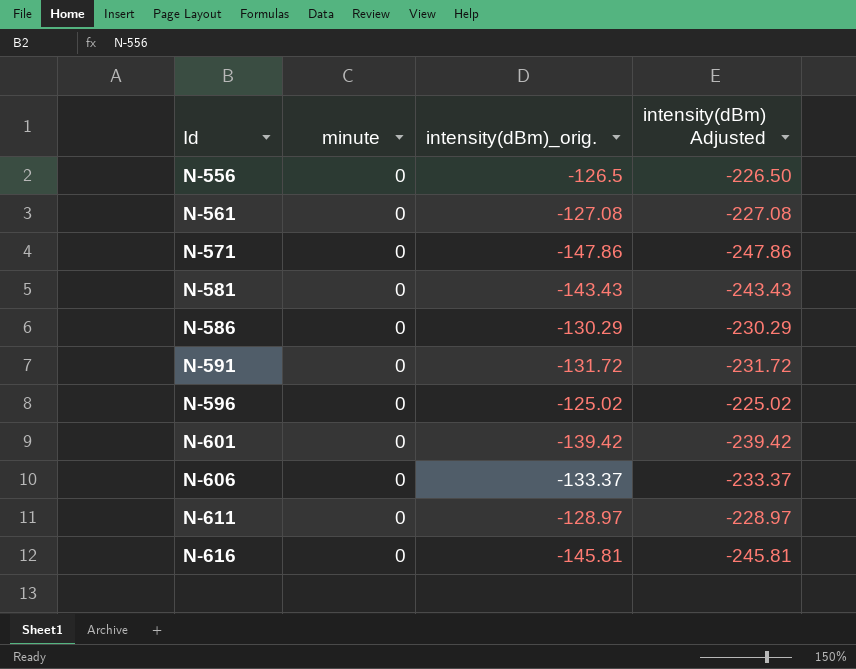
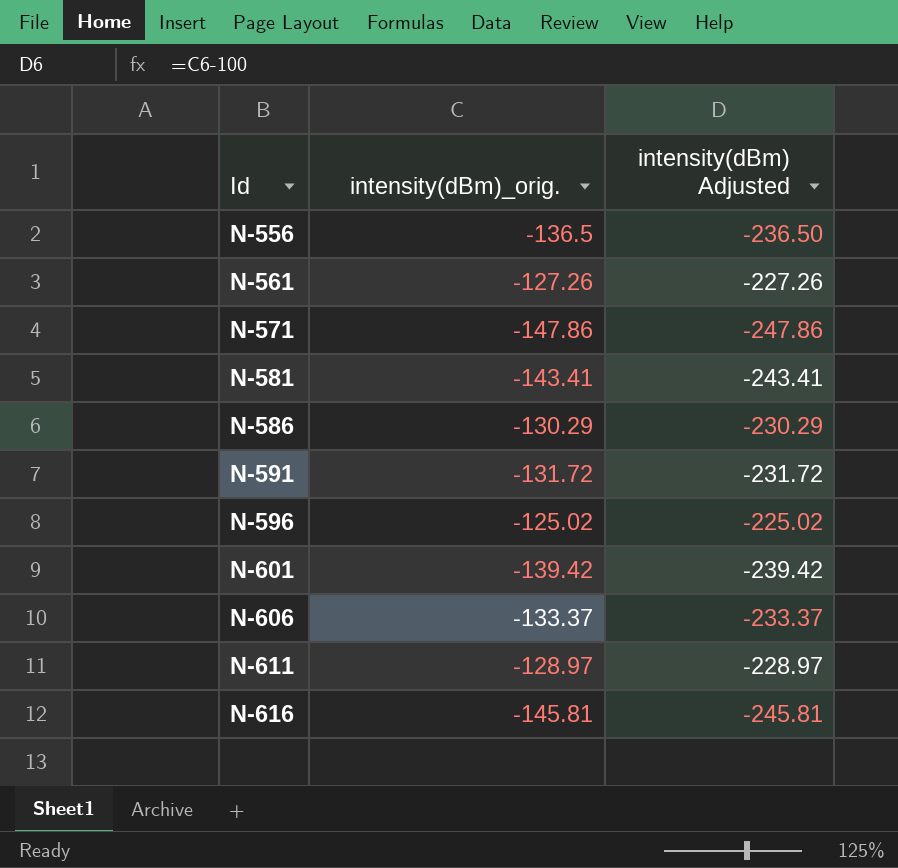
column minute | position: 2 -> none
N-556 | intensity(dBm)_orig.: -126.5 -> -136.5
N-556 | intensity(dBm) Adjusted: -226.50 -> -236.50
N-561 | intensity(dBm)_orig.: -127.08 -> -127.26
N-561 | intensity(dBm) Adjusted: -227.08 -> -227.26
N-581 | intensity(dBm)_orig.: -143.43 -> -143.41
N-581 | intensity(dBm) Adjusted: -243.43 -> -243.41

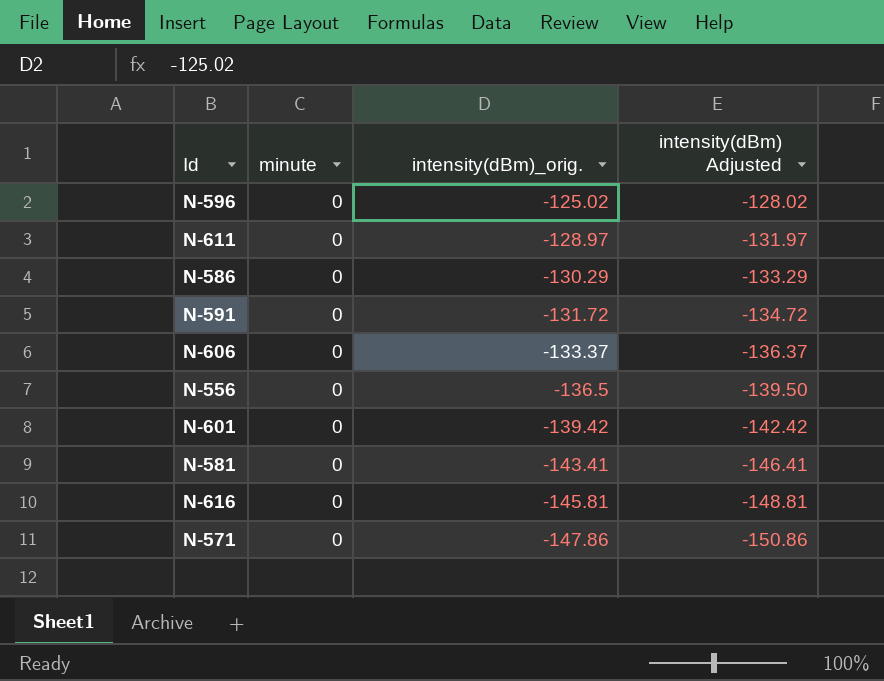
row order: Id ascending -> intensity(dBm)_orig. descending
column minute | position: none -> 2
column intensity(dBm) Adjusted | formula: [intensity(dBm)_orig.] - 100 -> [intensity(dBm)_orig.] - 3
row N-561: -127.26 | -227.26 -> none

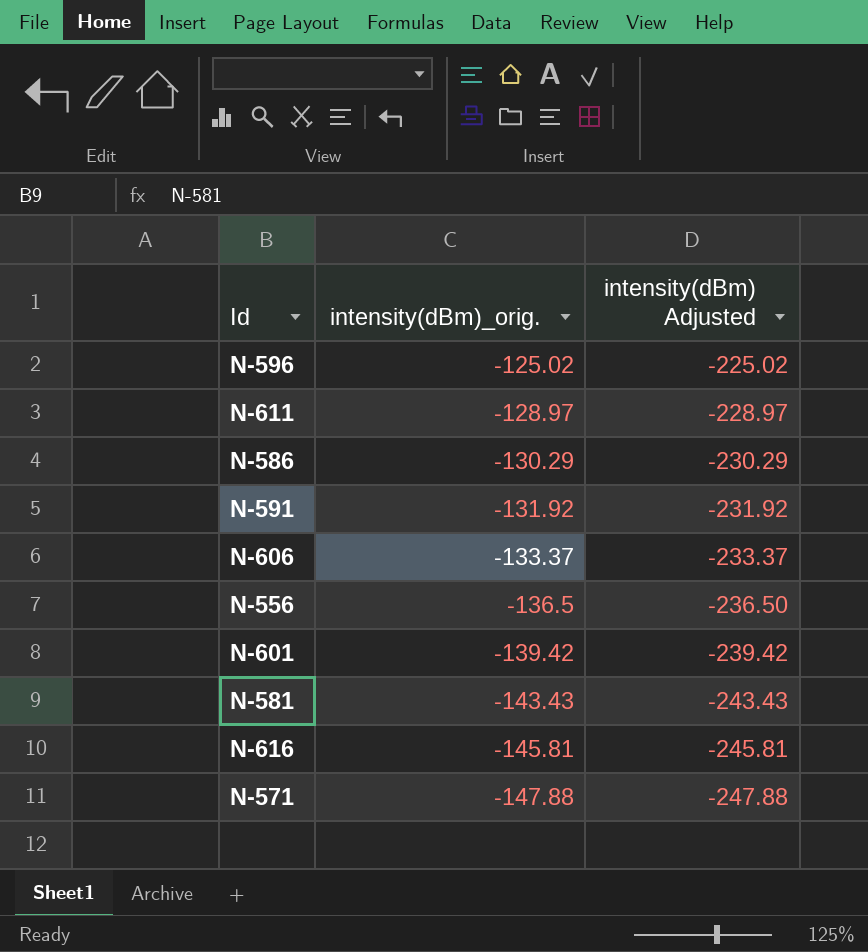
column minute | position: 2 -> none
column intensity(dBm) Adjusted | formula: [intensity(dBm)_orig.] - 3 -> [intensity(dBm)_orig.] - 100
N-591 | intensity(dBm)_orig.: -131.72 -> -131.92
N-581 | intensity(dBm)_orig.: -143.41 -> -143.43
N-571 | intensity(dBm)_orig.: -147.86 -> -147.88

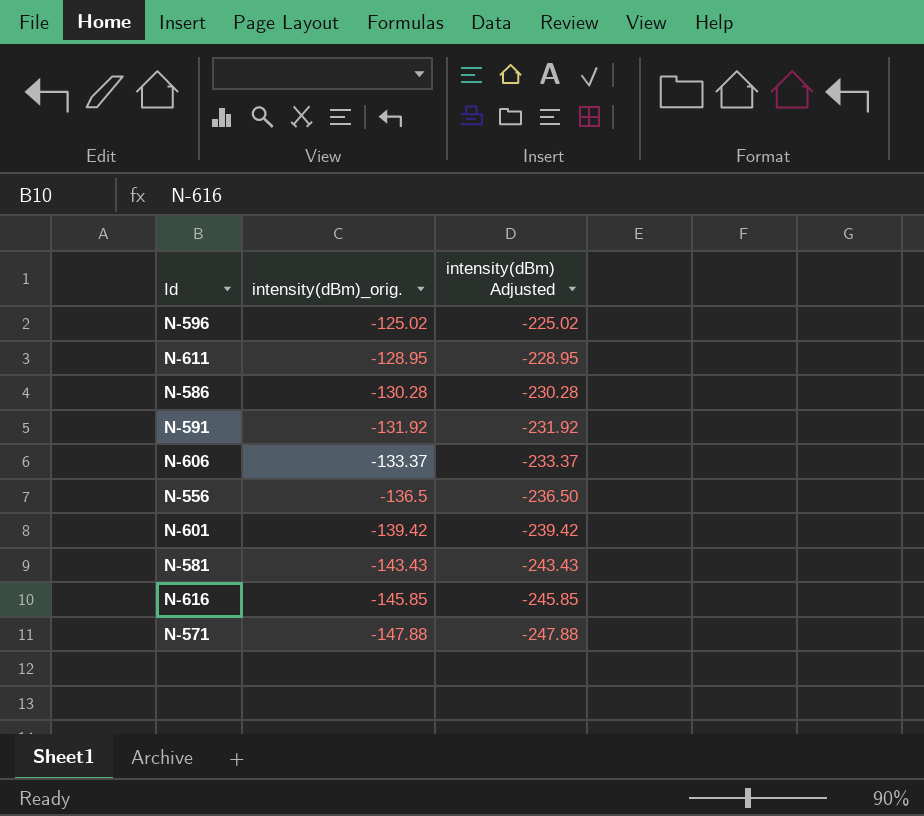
N-611 | intensity(dBm)_orig.: -128.97 -> -128.95
N-611 | intensity(dBm) Adjusted: -228.97 -> -228.95
N-586 | intensity(dBm)_orig.: -130.29 -> -130.28
N-586 | intensity(dBm) Adjusted: -230.29 -> -230.28
N-616 | intensity(dBm)_orig.: -145.81 -> -145.85
N-616 | intensity(dBm) Adjusted: -245.81 -> -245.85

